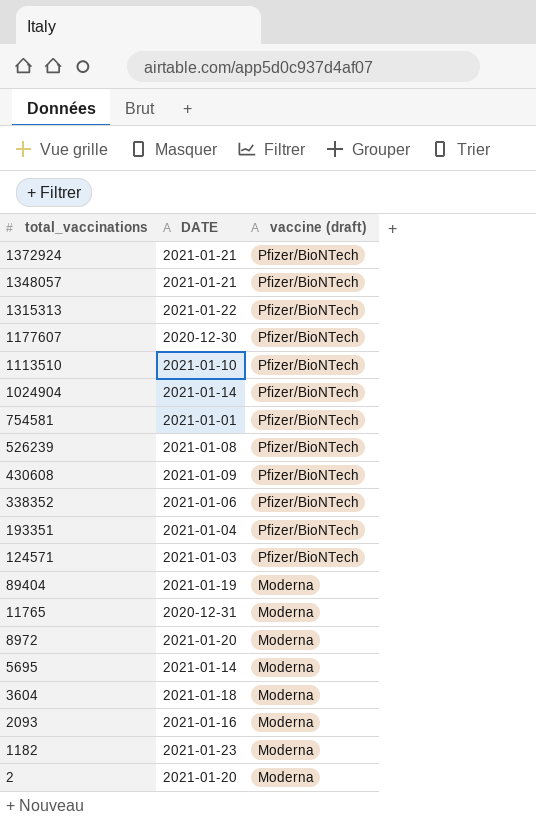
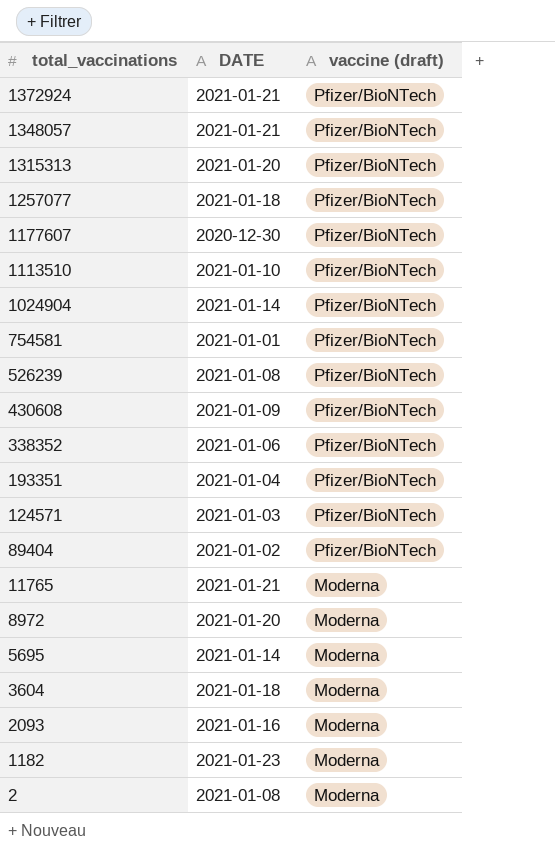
1315313 | DATE: 2021-01-22 -> 2021-01-20
row 1257077: none -> 2021-01-18 | Pfizer/BioNTech
89404 | DATE: 2021-01-19 -> 2021-01-02
89404 | vaccine (draft): Moderna -> Pfizer/BioNTech
11765 | DATE: 2020-12-31 -> 2021-01-21
2 | DATE: 2021-01-20 -> 2021-01-08

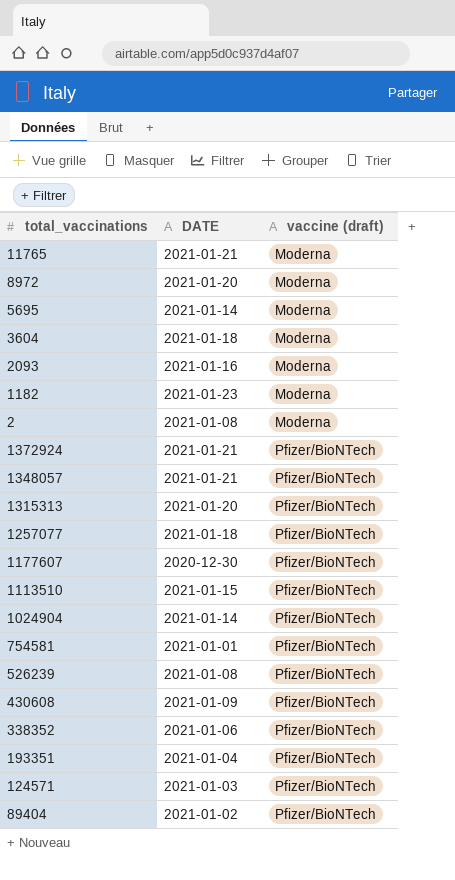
row order: total_vaccinations descending -> vaccine (draft) ascending
1113510 | DATE: 2021-01-10 -> 2021-01-15

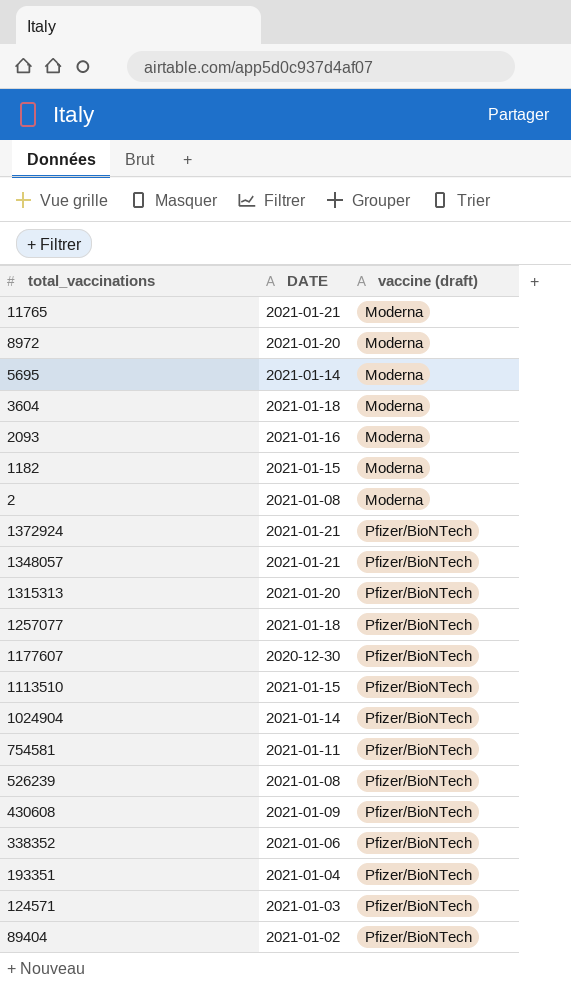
1182 | DATE: 2021-01-23 -> 2021-01-15
754581 | DATE: 2021-01-01 -> 2021-01-11

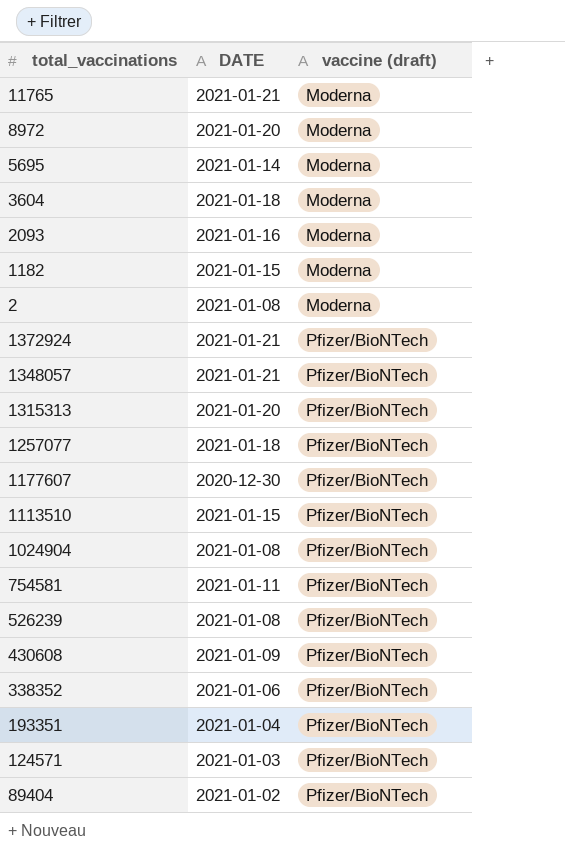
1024904 | DATE: 2021-01-14 -> 2021-01-08

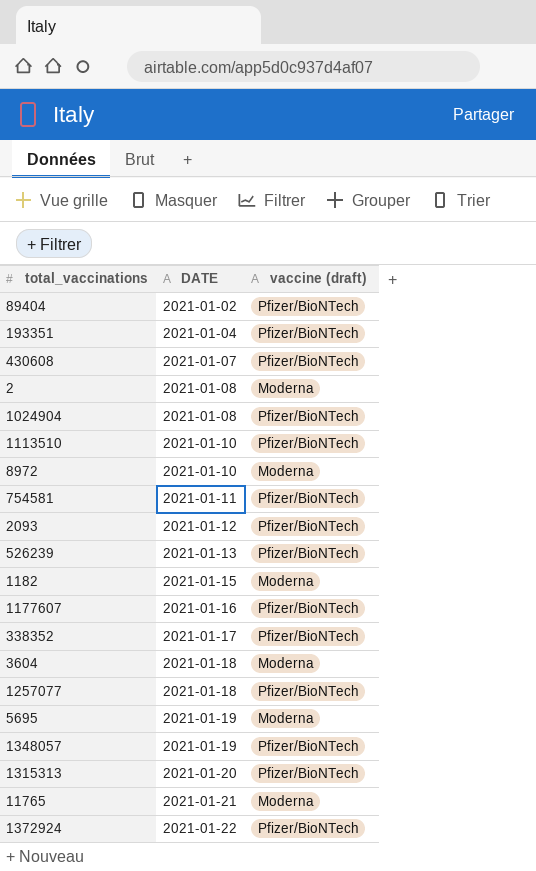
row order: vaccine (draft) ascending -> DATE ascending
row 124571: 2021-01-03 | Pfizer/BioNTech -> none
430608 | DATE: 2021-01-09 -> 2021-01-07
1113510 | DATE: 2021-01-15 -> 2021-01-10
8972 | DATE: 2021-01-20 -> 2021-01-10
2093 | DATE: 2021-01-16 -> 2021-01-12
2093 | vaccine (draft): Moderna -> Pfizer/BioNTech
526239 | DATE: 2021-01-08 -> 2021-01-13
1177607 | DATE: 2020-12-30 -> 2021-01-16
338352 | DATE: 2021-01-06 -> 2021-01-17
5695 | DATE: 2021-01-14 -> 2021-01-19
1348057 | DATE: 2021-01-21 -> 2021-01-19
1372924 | DATE: 2021-01-21 -> 2021-01-22

